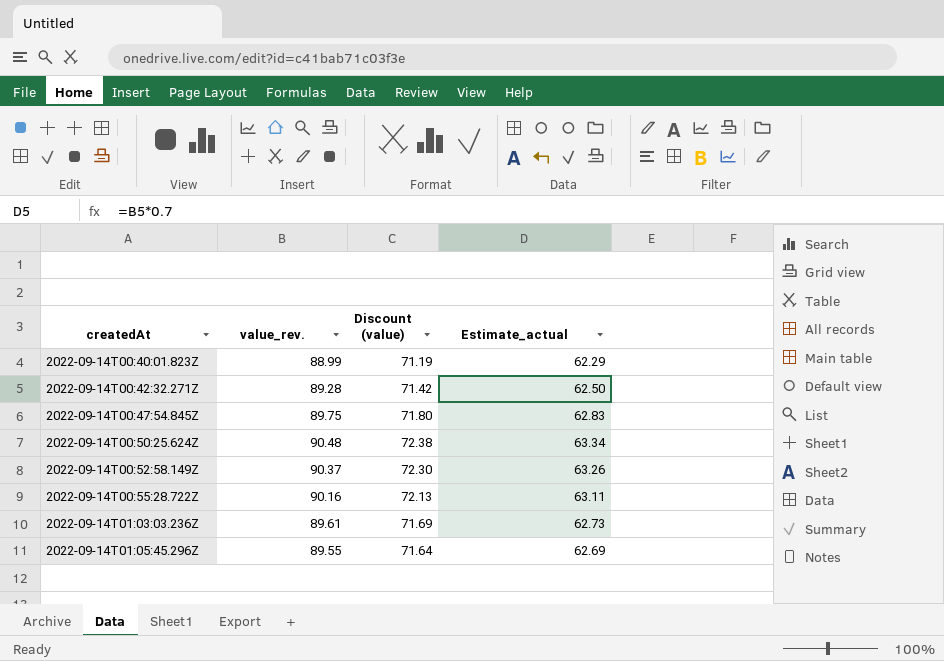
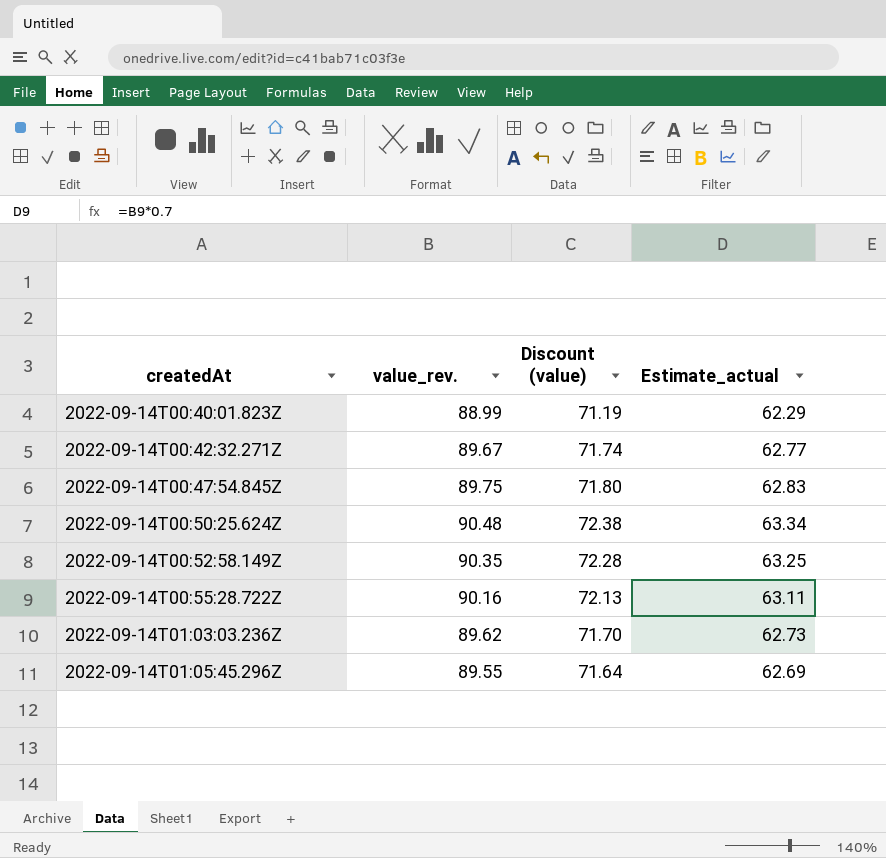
2022-09-14T00:42:32.271Z | value_rev.: 89.28 -> 89.67
2022-09-14T00:42:32.271Z | Discount (value): 71.42 -> 71.74
2022-09-14T00:42:32.271Z | Estimate_actual: 62.50 -> 62.77
2022-09-14T00:52:58.149Z | value_rev.: 90.37 -> 90.35
2022-09-14T00:52:58.149Z | Discount (value): 72.30 -> 72.28
2022-09-14T00:52:58.149Z | Estimate_actual: 63.26 -> 63.25
2022-09-14T01:03:03.236Z | value_rev.: 89.61 -> 89.62
2022-09-14T01:03:03.236Z | Discount (value): 71.69 -> 71.70

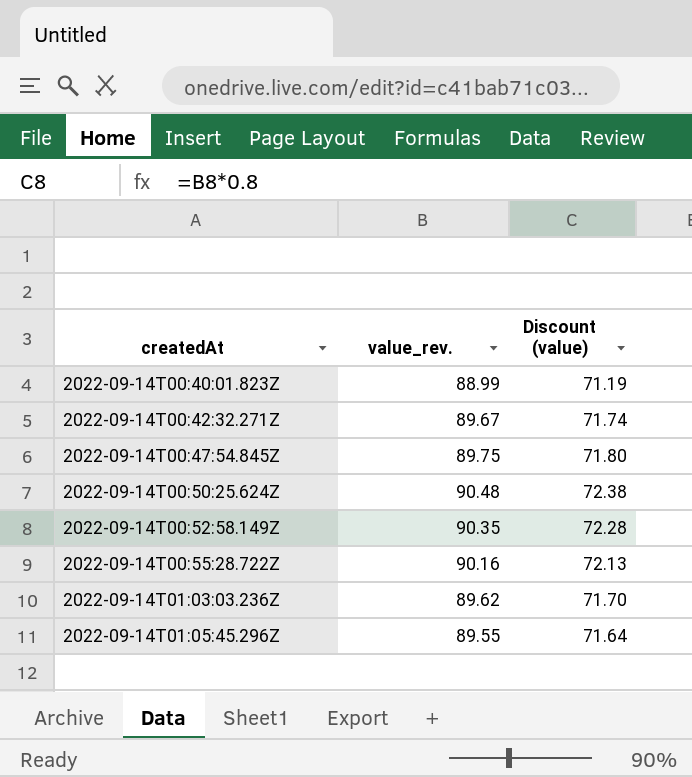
column Estimate_actual | formula: [value_rev.] * 0.7 -> none

